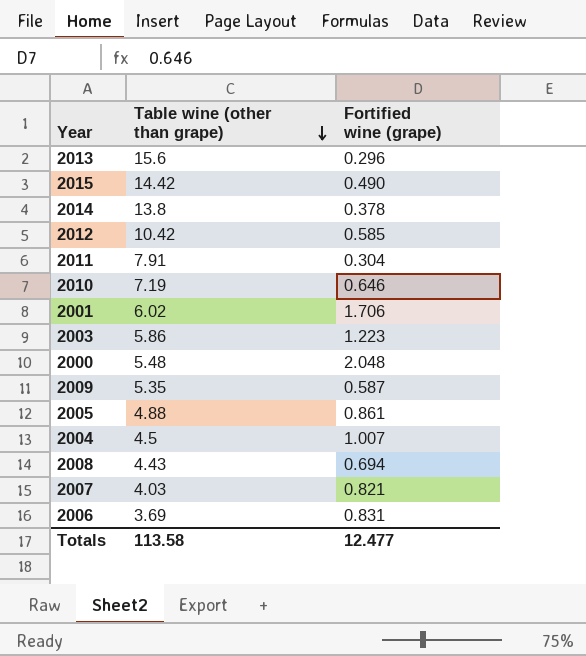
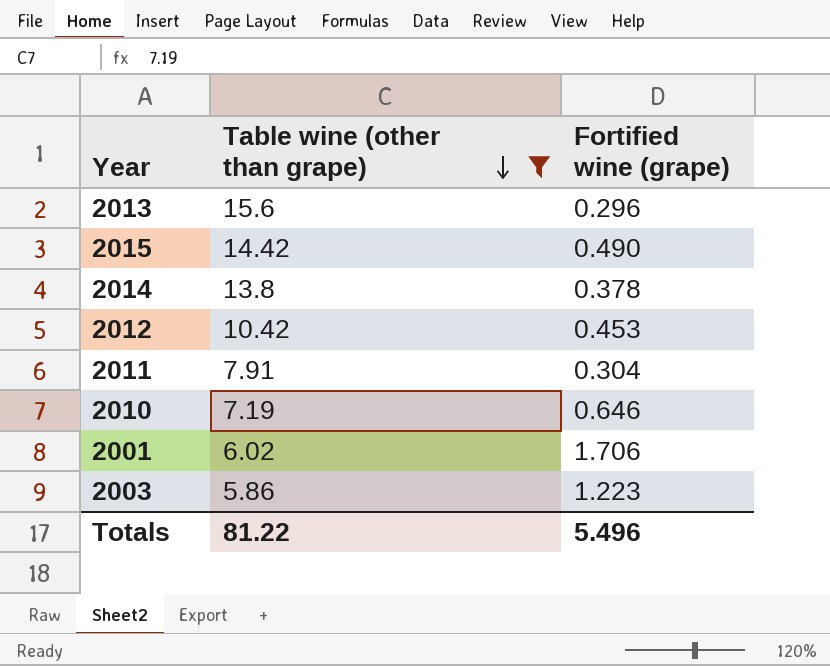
filter: none -> Table wine (other than grape) >= 5.86
2012 | Fortified wine (grape): 0.585 -> 0.453
Totals | Table wine (other than grape): 113.58 -> 81.22
Totals | Fortified wine (grape): 12.477 -> 5.496

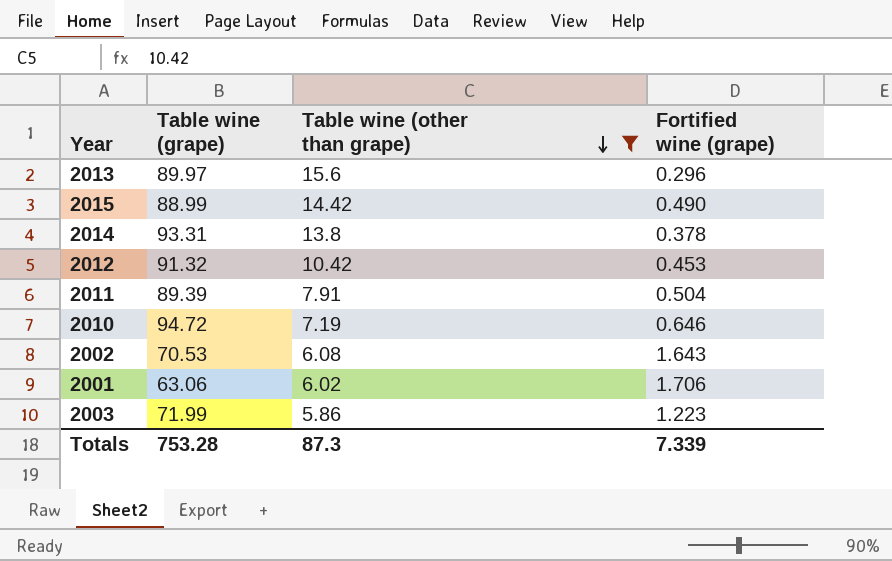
column Table wine (grape) | position: none -> 2
2011 | Fortified wine (grape): 0.304 -> 0.504
row 2002: none -> 70.53 | 6.08 | 1.643
Totals | Table wine (other than grape): 81.22 -> 87.3
Totals | Fortified wine (grape): 5.496 -> 7.339

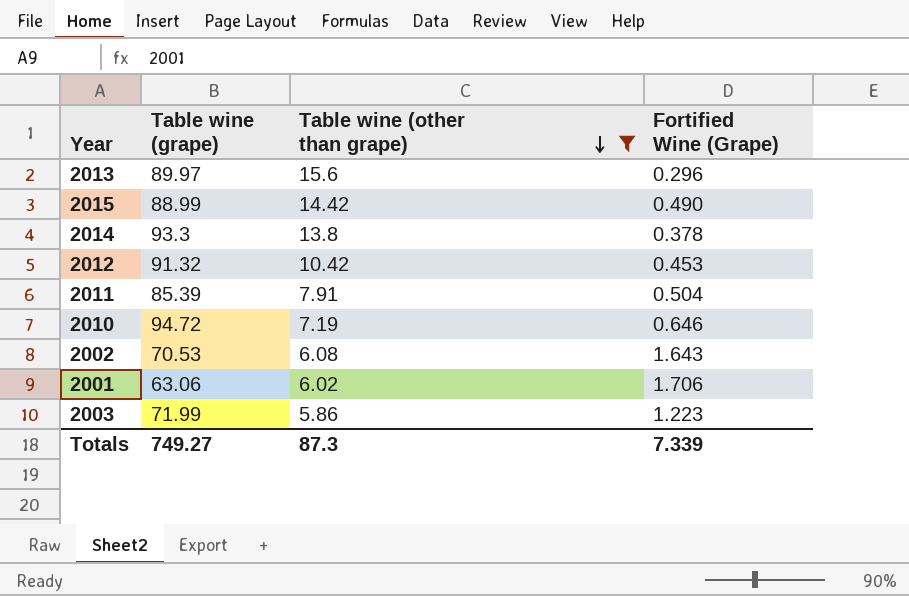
column name: Fortified wine (grape) -> Fortified Wine (Grape)
2014 | Table wine (grape): 93.31 -> 93.3
2011 | Table wine (grape): 89.39 -> 85.39
Totals | Table wine (grape): 753.28 -> 749.27

